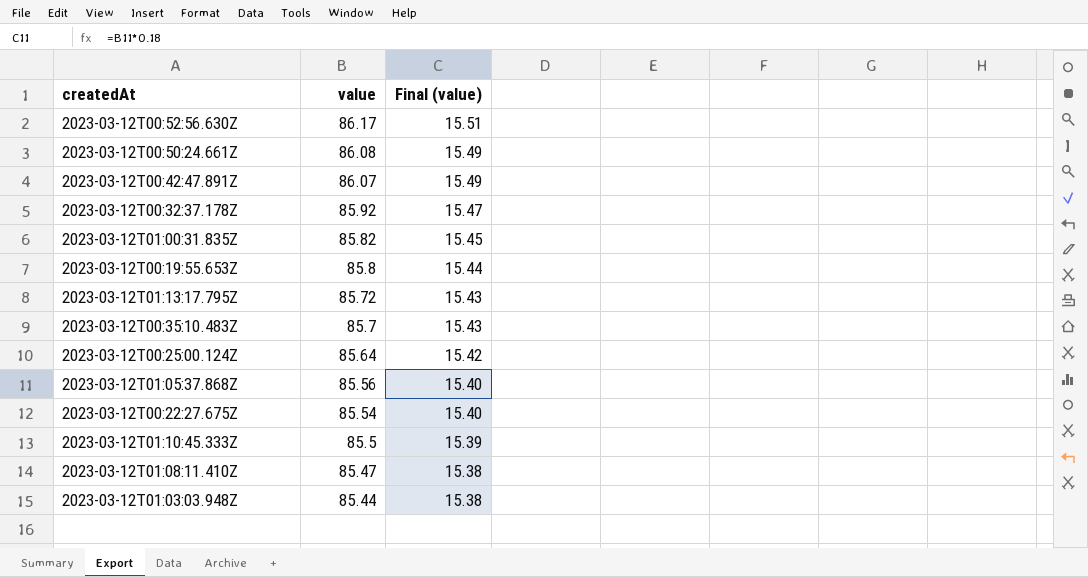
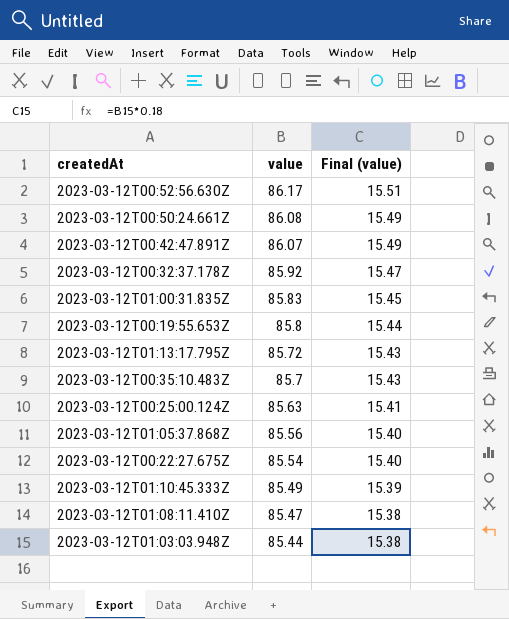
2023-03-12T01:00:31.835Z | value: 85.82 -> 85.83
2023-03-12T00:25:00.124Z | value: 85.64 -> 85.63
2023-03-12T00:25:00.124Z | Final (value): 15.42 -> 15.41
2023-03-12T01:10:45.333Z | value: 85.5 -> 85.49

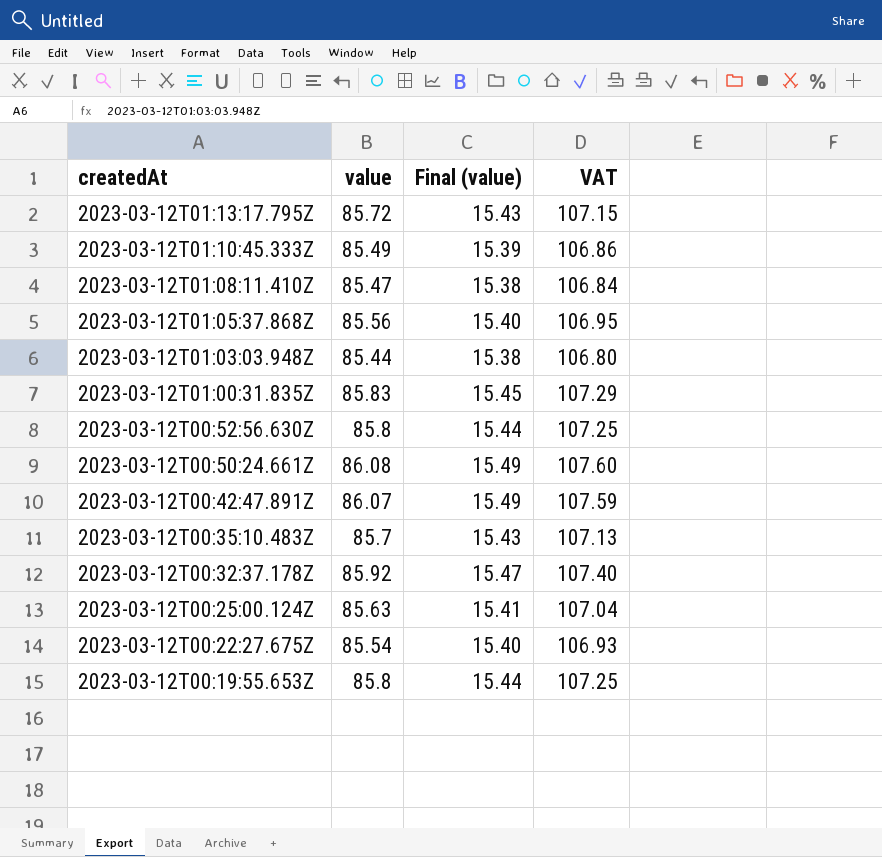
row order: value descending -> createdAt descending
column VAT | formula: none -> [value] * 1.25
2023-03-12T00:52:56.630Z | value: 86.17 -> 85.8
2023-03-12T00:52:56.630Z | Final (value): 15.51 -> 15.44

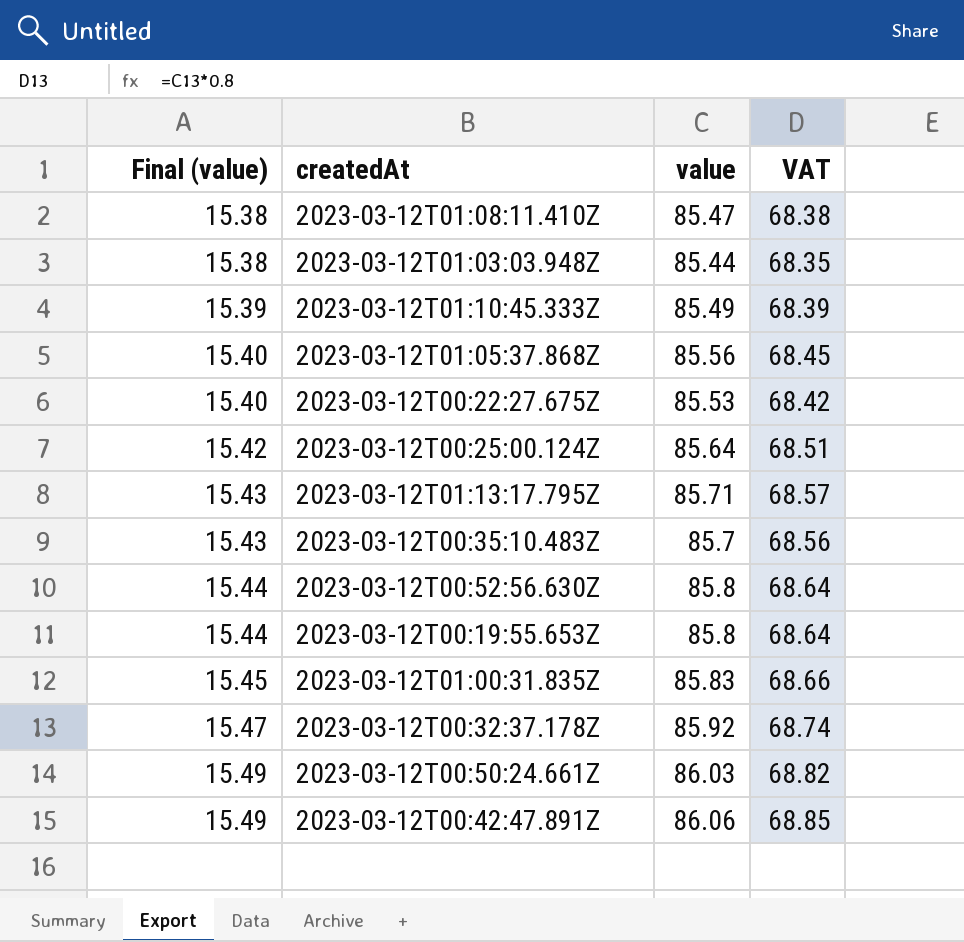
row order: createdAt descending -> Final (value) ascending
column Final (value) | position: 3 -> 1
column VAT | formula: [value] * 1.25 -> [value] * 0.8
2023-03-12T00:22:27.675Z | value: 85.54 -> 85.53
2023-03-12T00:25:00.124Z | Final (value): 15.41 -> 15.42
2023-03-12T00:25:00.124Z | value: 85.63 -> 85.64
2023-03-12T01:13:17.795Z | value: 85.72 -> 85.71
2023-03-12T00:50:24.661Z | value: 86.08 -> 86.03
2023-03-12T00:42:47.891Z | value: 86.07 -> 86.06

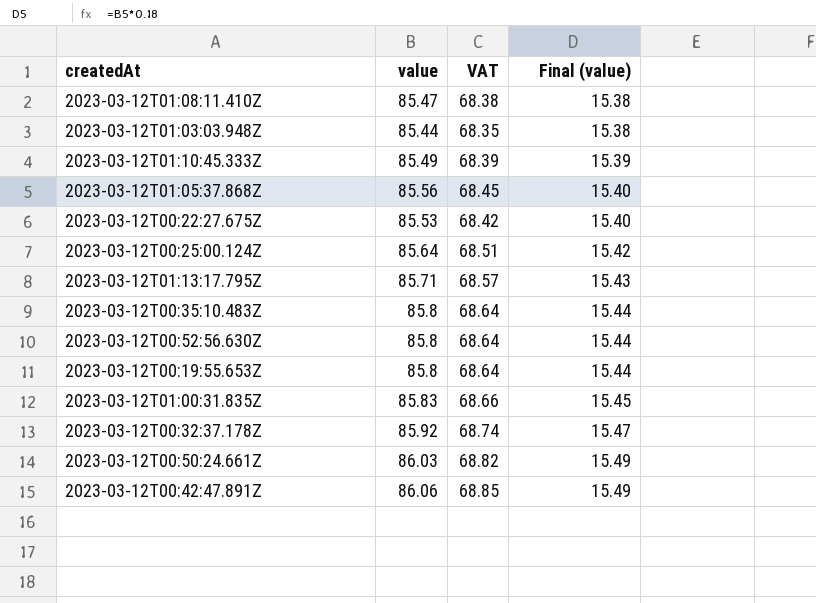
column Final (value) | position: 1 -> 4
2023-03-12T00:35:10.483Z | value: 85.7 -> 85.8
2023-03-12T00:35:10.483Z | VAT: 68.56 -> 68.64
2023-03-12T00:35:10.483Z | Final (value): 15.43 -> 15.44

